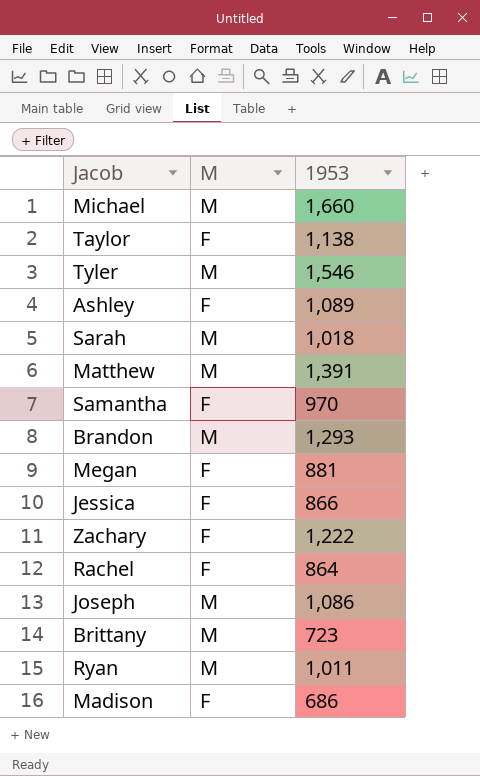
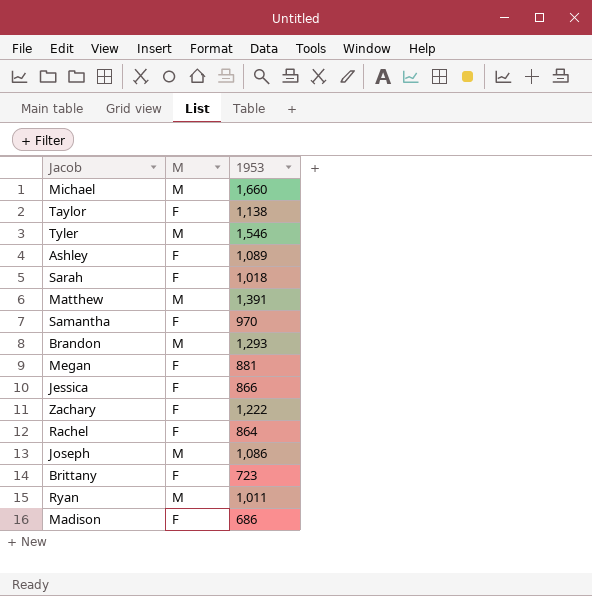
Sarah | M: M -> F
Brittany | M: M -> F

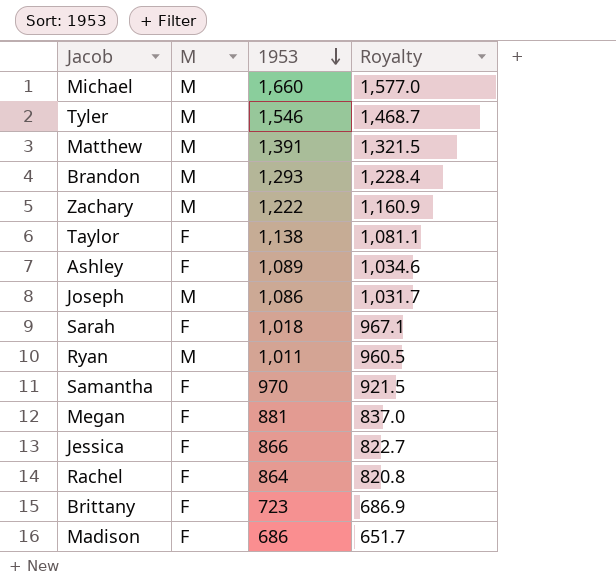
row order: none -> 1953 descending
column Royalty | formula: none -> [1953] * 0.95
Zachary | M: F -> M

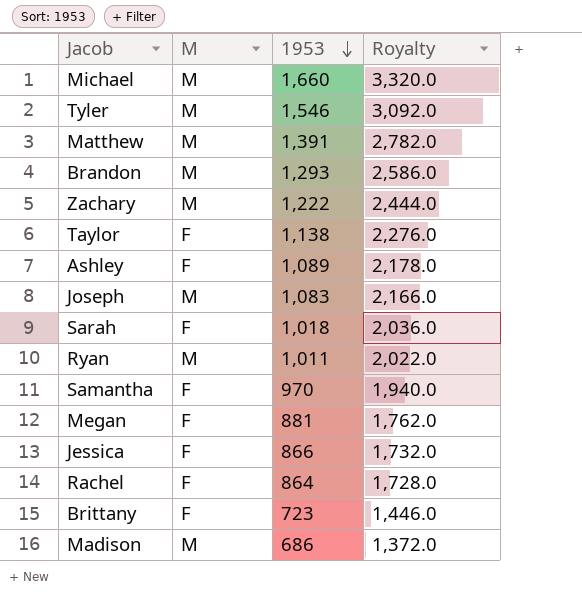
column Royalty | formula: [1953] * 0.95 -> [1953] * 2
Joseph | 1953: 1,086 -> 1,083
Madison | M: F -> M

